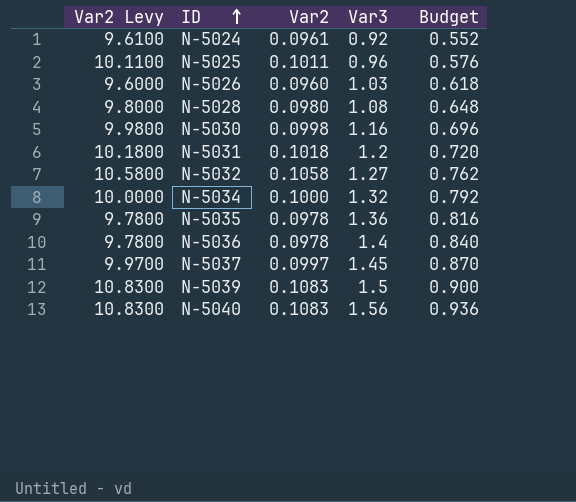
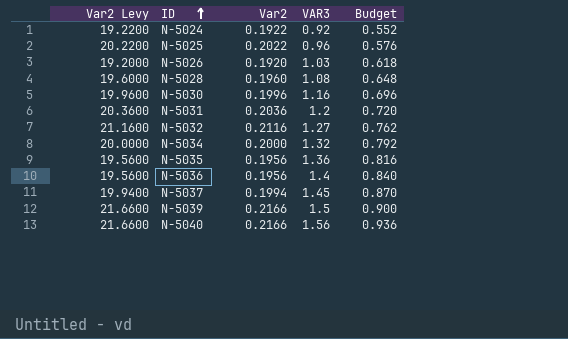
column name: Var3 -> VAR3
N-5024 | Var2 Levy: 9.6100 -> 19.2200
N-5024 | Var2: 0.0961 -> 0.1922
N-5025 | Var2 Levy: 10.1100 -> 20.2200
N-5025 | Var2: 0.1011 -> 0.2022
N-5026 | Var2 Levy: 9.6000 -> 19.2000
N-5026 | Var2: 0.0960 -> 0.1920
N-5028 | Var2 Levy: 9.8000 -> 19.6000
N-5028 | Var2: 0.0980 -> 0.1960
N-5030 | Var2 Levy: 9.9800 -> 19.9600
N-5030 | Var2: 0.0998 -> 0.1996
N-5031 | Var2 Levy: 10.1800 -> 20.3600
N-5031 | Var2: 0.1018 -> 0.2036
N-5032 | Var2 Levy: 10.5800 -> 21.1600
N-5032 | Var2: 0.1058 -> 0.2116
N-5034 | Var2 Levy: 10.0000 -> 20.0000
N-5034 | Var2: 0.1000 -> 0.2000
N-5035 | Var2 Levy: 9.7800 -> 19.5600
N-5035 | Var2: 0.0978 -> 0.1956
N-5036 | Var2 Levy: 9.7800 -> 19.5600
N-5036 | Var2: 0.0978 -> 0.1956
N-5037 | Var2 Levy: 9.9700 -> 19.9400
N-5037 | Var2: 0.0997 -> 0.1994
N-5039 | Var2 Levy: 10.8300 -> 21.6600
N-5039 | Var2: 0.1083 -> 0.2166
N-5040 | Var2 Levy: 10.8300 -> 21.6600
N-5040 | Var2: 0.1083 -> 0.2166

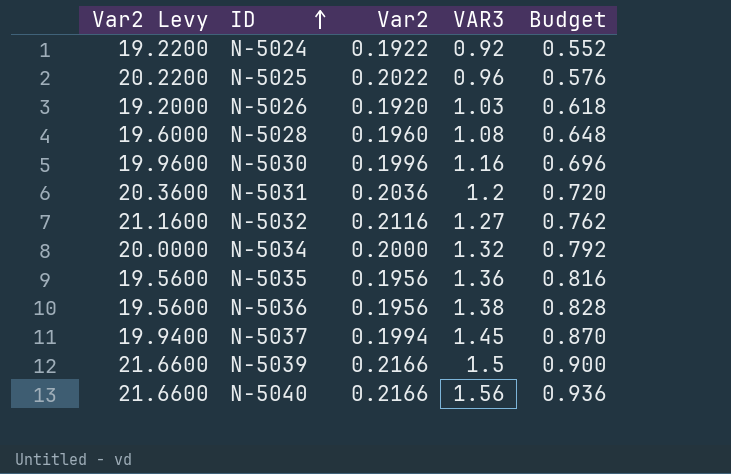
N-5036 | VAR3: 1.4 -> 1.38
N-5036 | Budget: 0.840 -> 0.828

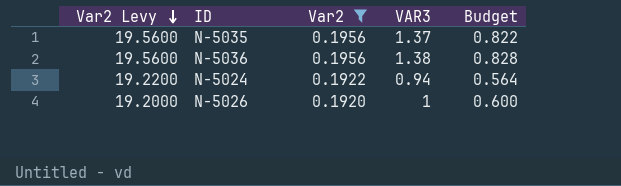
filter: none -> Var2 <= 0.1956
row order: ID ascending -> Var2 Levy descending
N-5035 | VAR3: 1.36 -> 1.37
N-5035 | Budget: 0.816 -> 0.822
N-5024 | VAR3: 0.92 -> 0.94
N-5024 | Budget: 0.552 -> 0.564
N-5026 | VAR3: 1.03 -> 1
N-5026 | Budget: 0.618 -> 0.600

